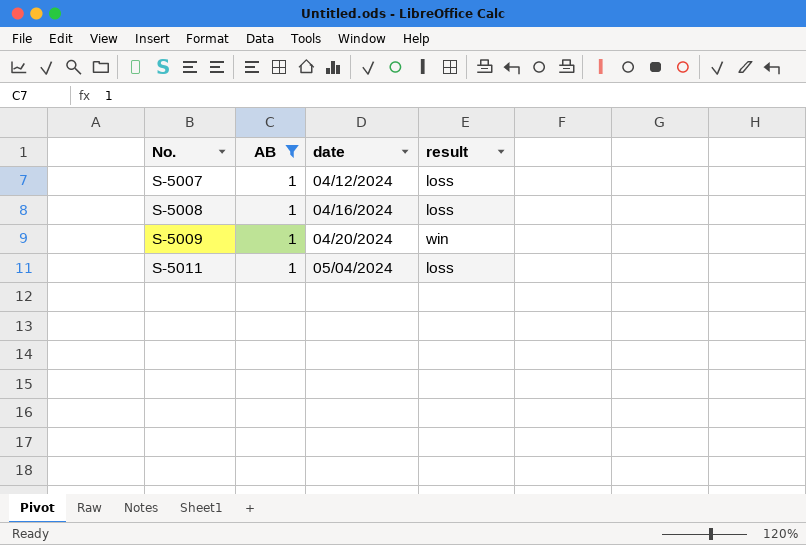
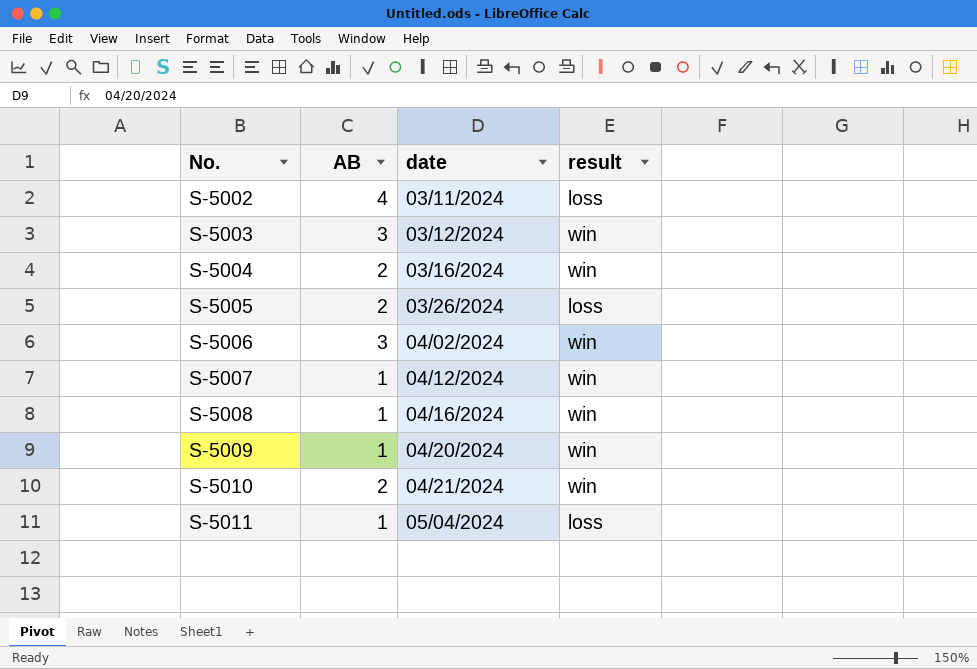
filter: AB = 1 -> none
S-5007 | result: loss -> win
S-5008 | result: loss -> win

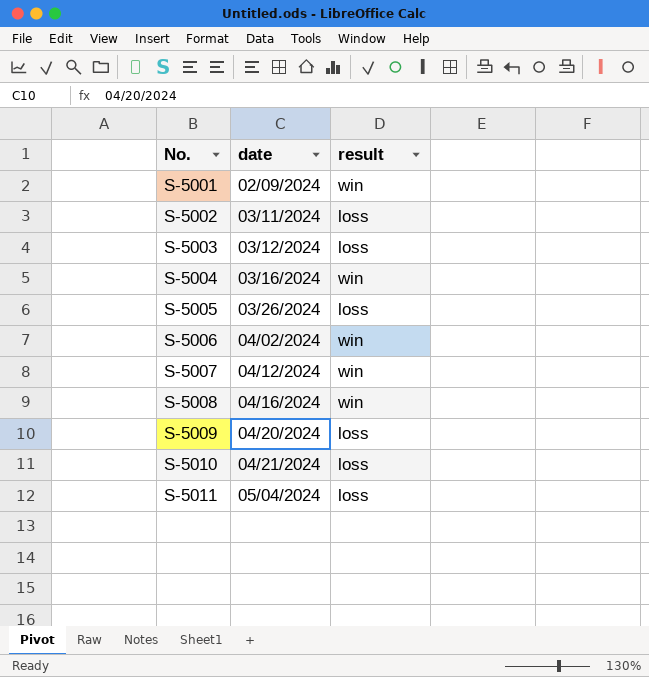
column AB | position: 2 -> none
row S-5001: none -> 02/09/2024 | win
S-5003 | result: win -> loss
S-5009 | result: win -> loss
S-5010 | result: win -> loss

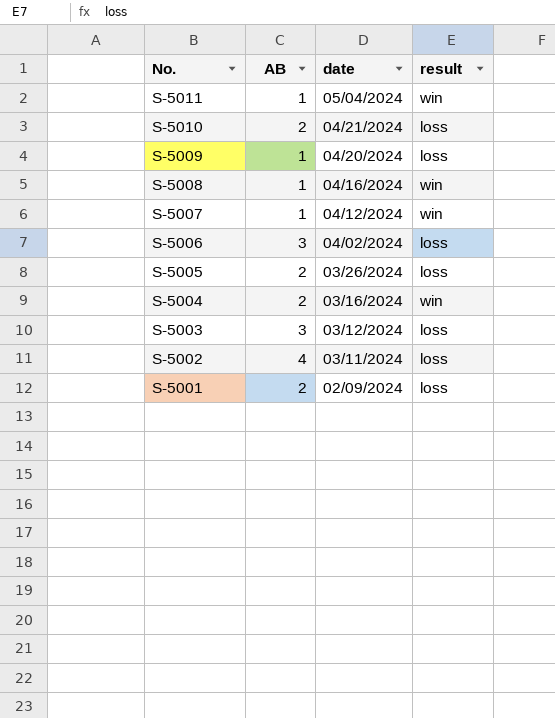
row order: No. ascending -> No. descending
column AB | position: none -> 2
S-5011 | result: loss -> win
S-5006 | result: win -> loss
S-5001 | result: win -> loss

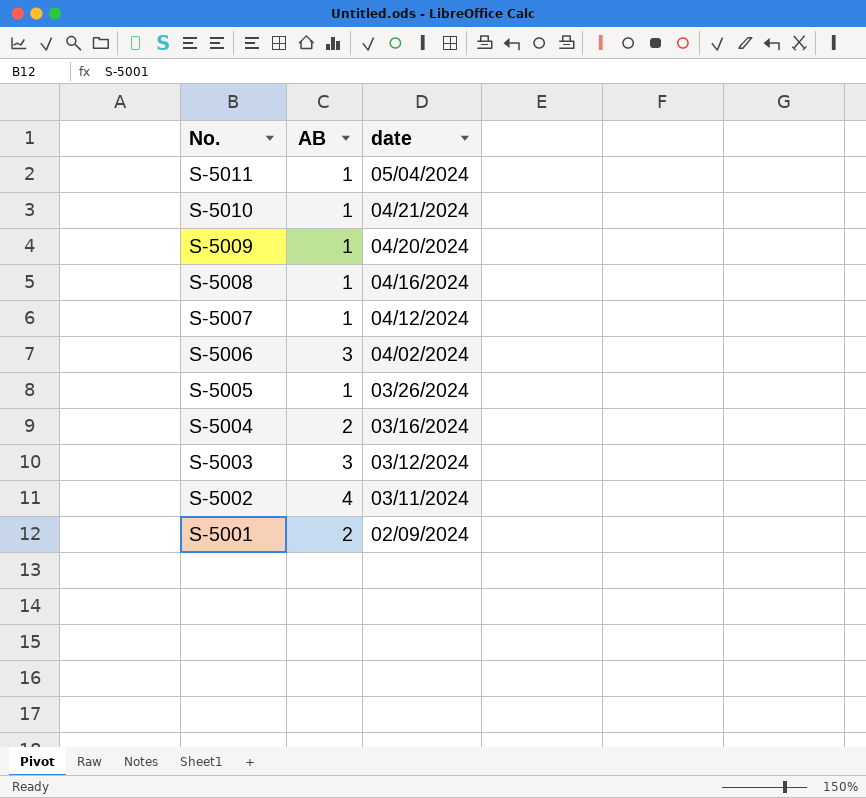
column result | position: 4 -> none
S-5010 | AB: 2 -> 1
S-5005 | AB: 2 -> 1

